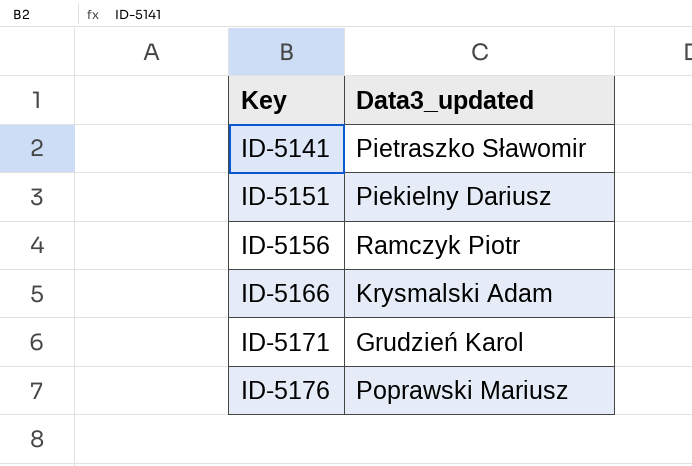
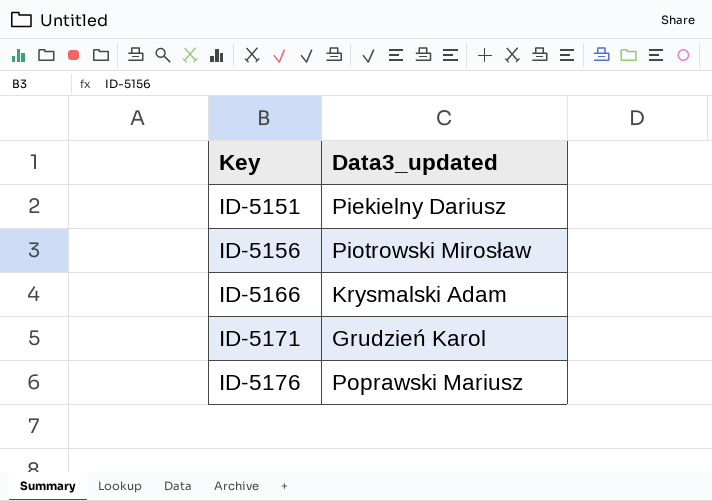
row ID-5141: Pietraszko Sławomir -> none
ID-5156 | Data3_updated: Ramczyk Piotr -> Piotrowski Mirosław

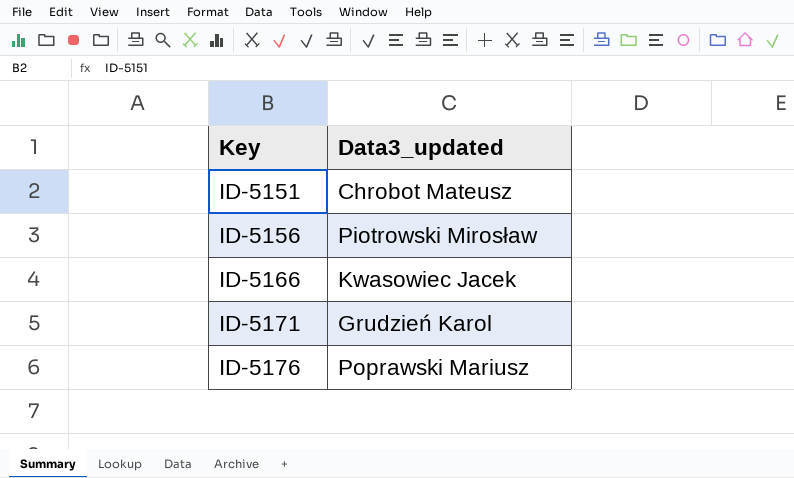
ID-5151 | Data3_updated: Piekielny Dariusz -> Chrobot Mateusz
ID-5166 | Data3_updated: Krysmalski Adam -> Kwasowiec Jacek

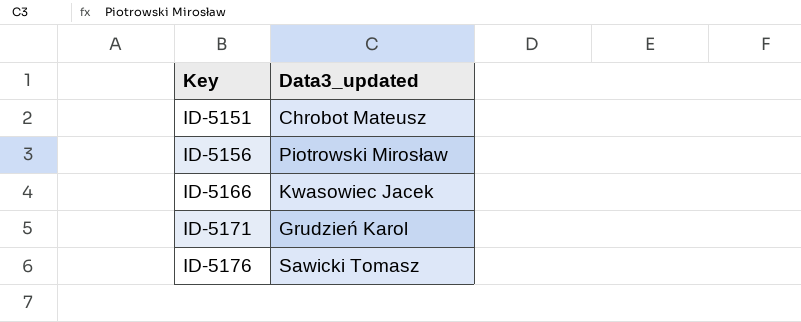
ID-5176 | Data3_updated: Poprawski Mariusz -> Sawicki Tomasz

